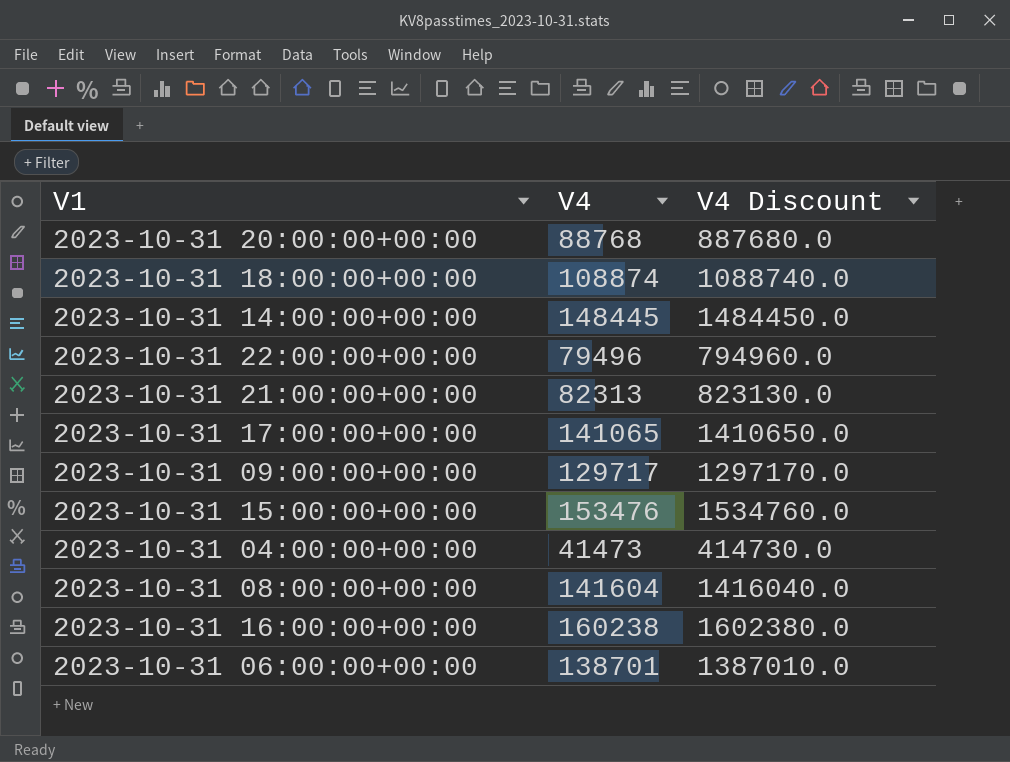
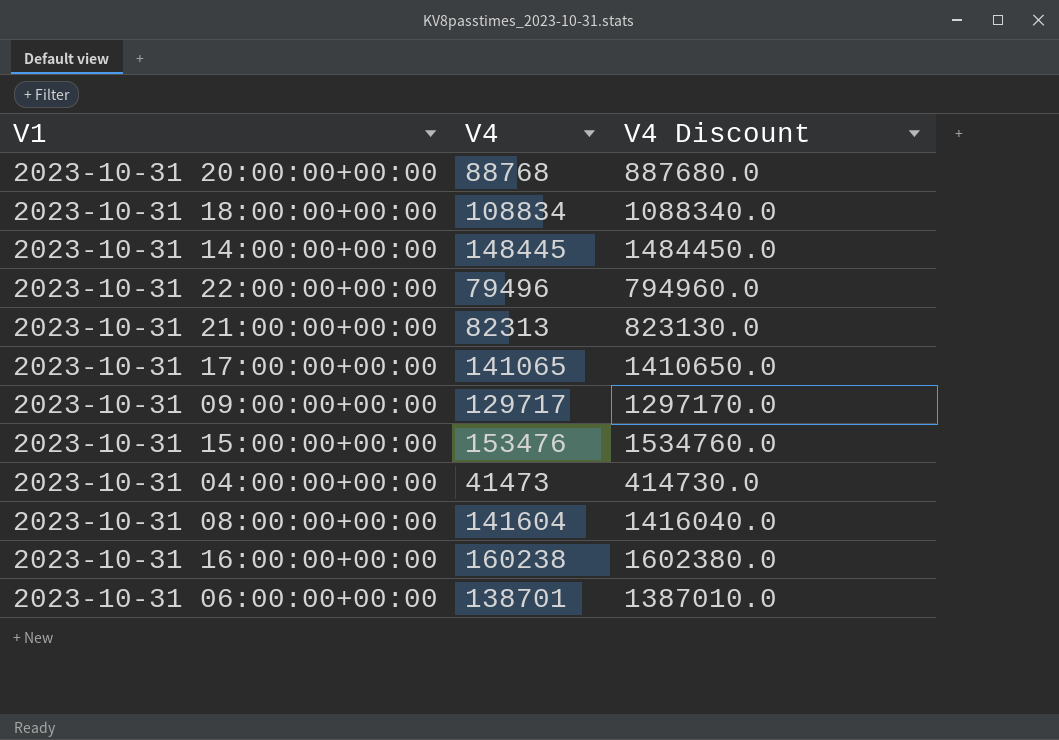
2023-10-31 18:00:00+00:00 | V4: 108874 -> 108834
2023-10-31 18:00:00+00:00 | V4 Discount: 1088740.0 -> 1088340.0

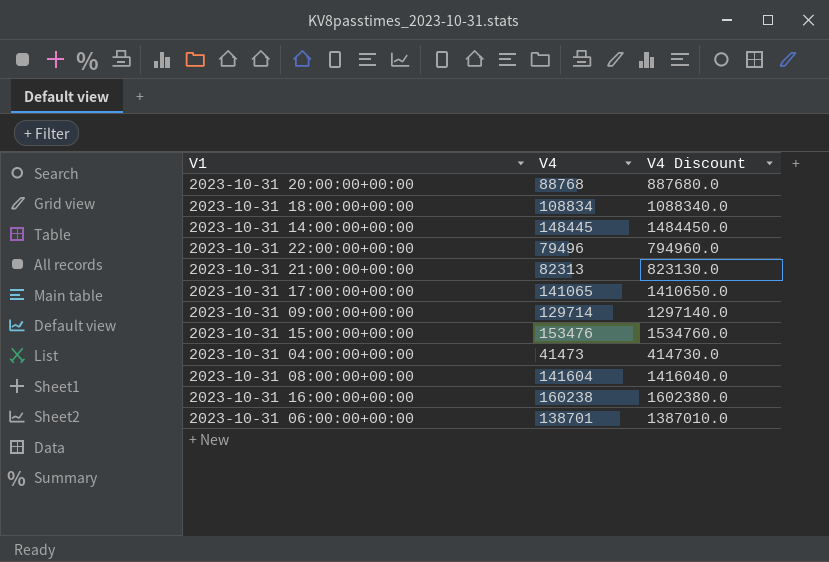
2023-10-31 09:00:00+00:00 | V4: 129717 -> 129714
2023-10-31 09:00:00+00:00 | V4 Discount: 1297170.0 -> 1297140.0

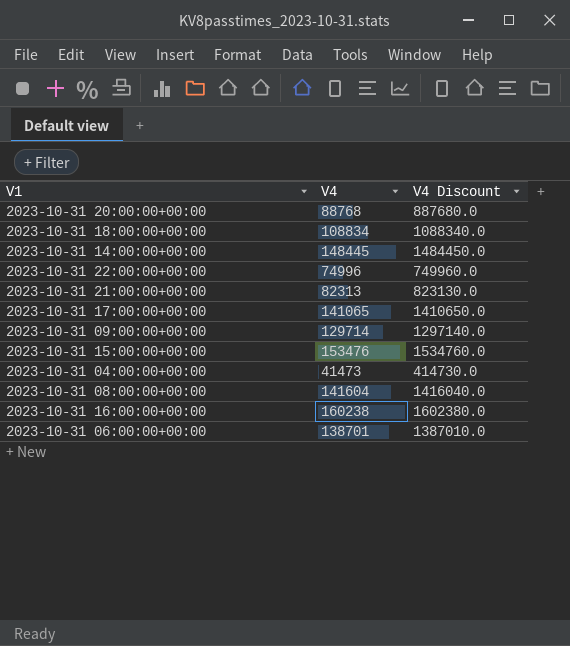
2023-10-31 22:00:00+00:00 | V4: 79496 -> 74996
2023-10-31 22:00:00+00:00 | V4 Discount: 794960.0 -> 749960.0

